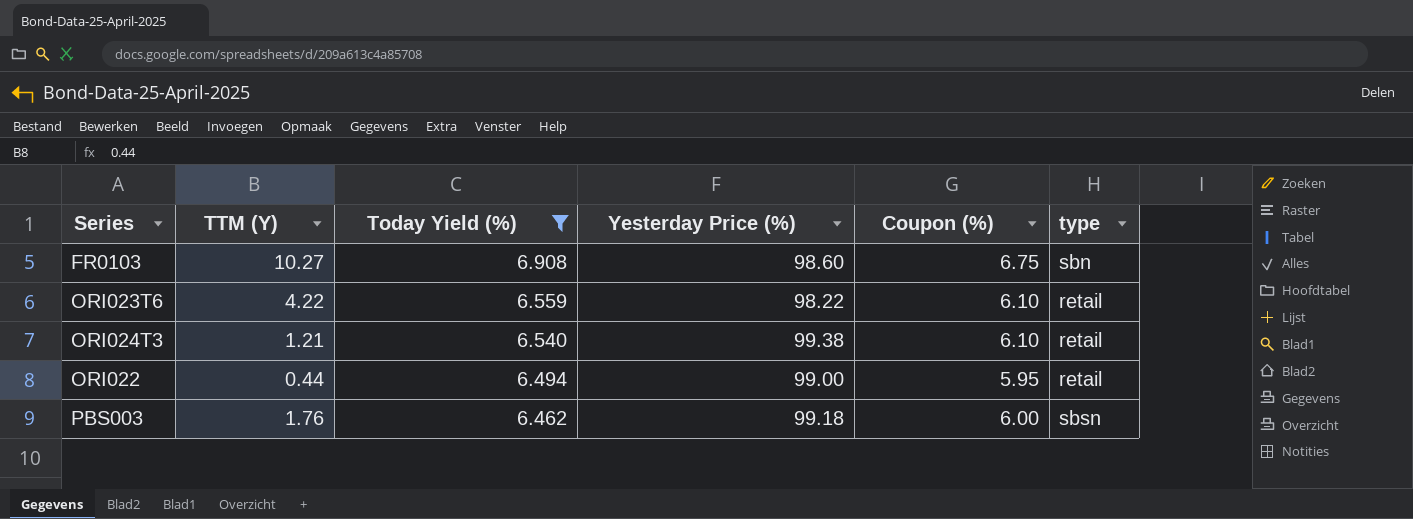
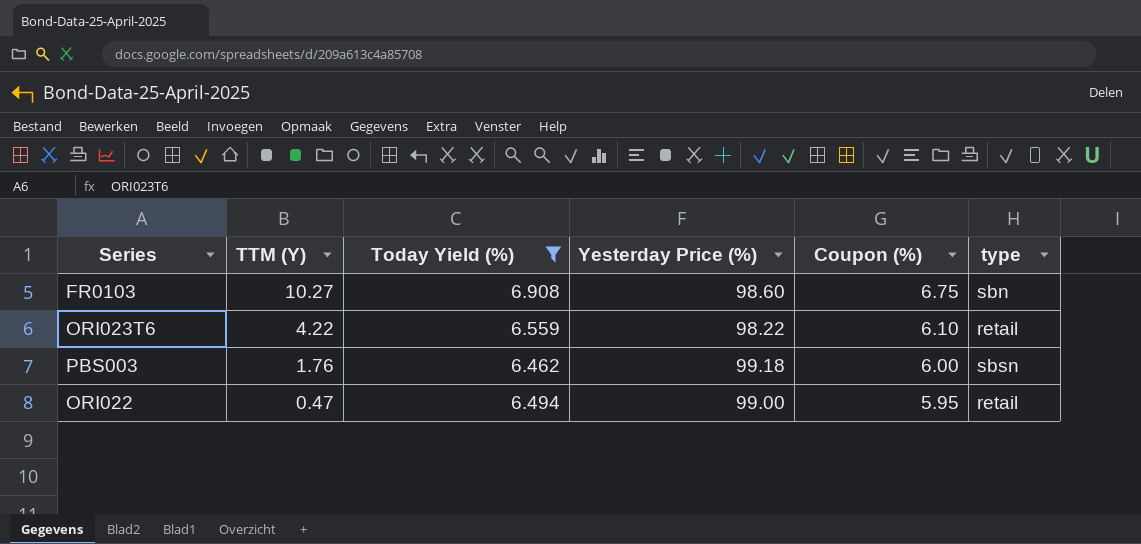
row order: Today Yield (%) descending -> TTM (Y) descending
row ORI024T3: 1.21 | 6.540 | 99.38 | 6.10 | retail -> none
ORI022 | TTM (Y): 0.44 -> 0.47

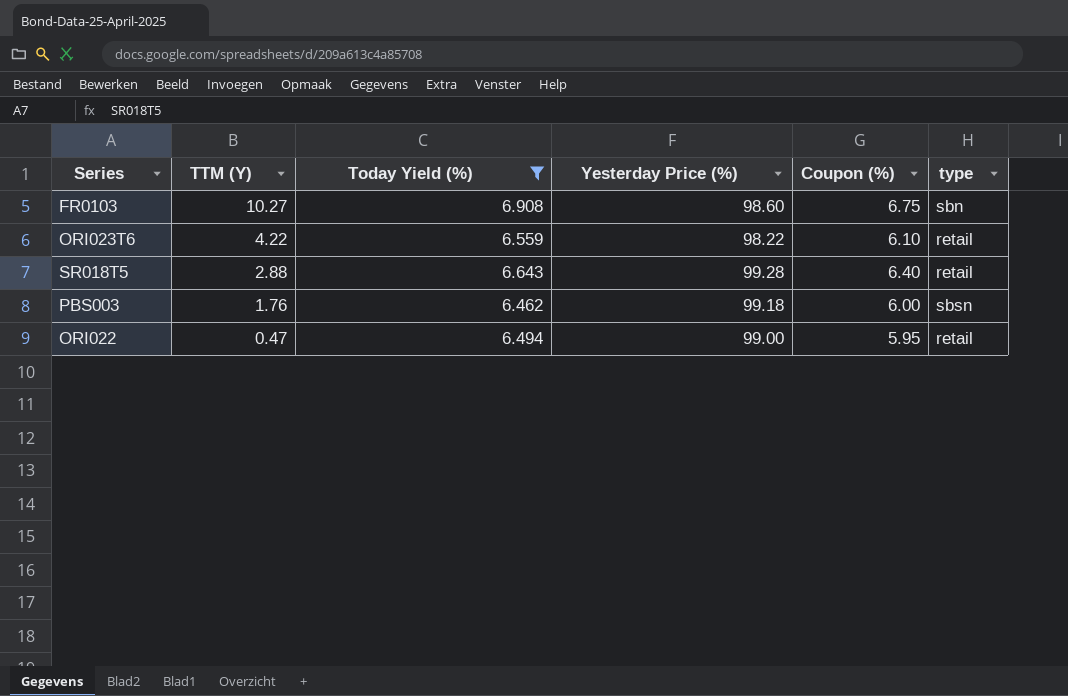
row SR018T5: none -> 2.88 | 6.643 | 99.28 | 6.40 | retail

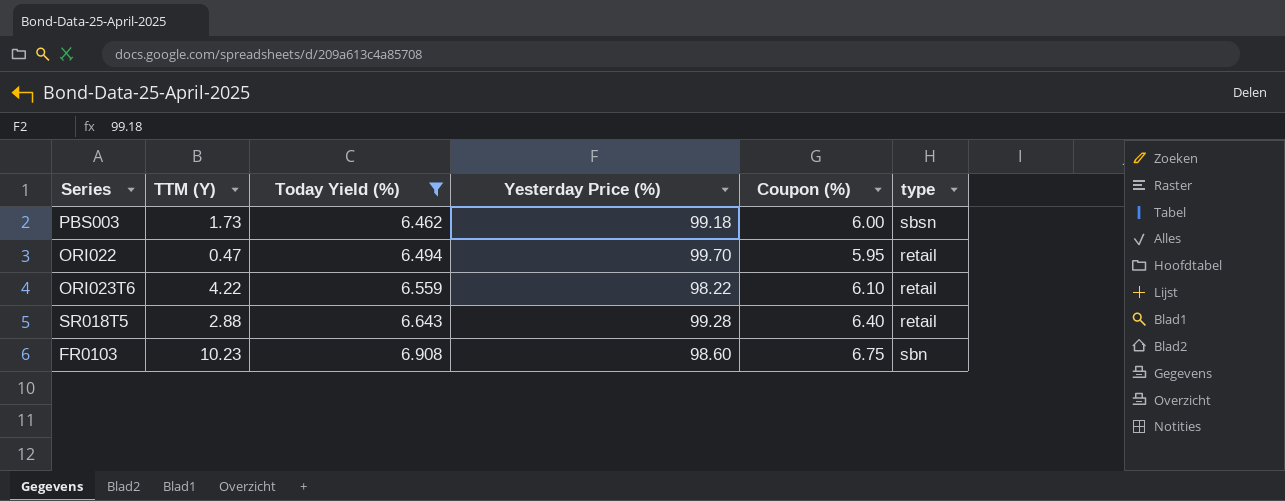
row order: TTM (Y) descending -> Today Yield (%) ascending
PBS003 | TTM (Y): 1.76 -> 1.73
ORI022 | Yesterday Price (%): 99.00 -> 99.70
FR0103 | TTM (Y): 10.27 -> 10.23

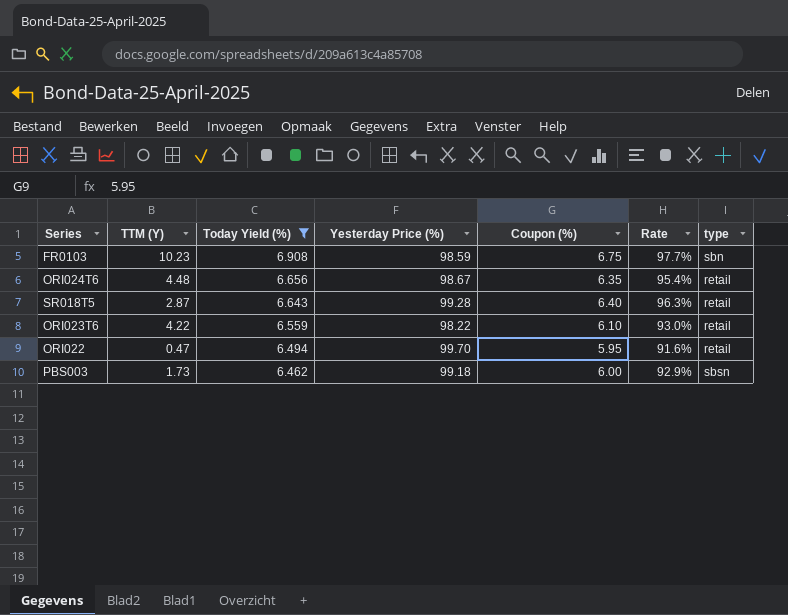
row order: Today Yield (%) ascending -> Today Yield (%) descending
column Rate | formula: none -> [Coupon (%)] / [Today Yield (%)]
FR0103 | Yesterday Price (%): 98.60 -> 98.59
row ORI024T6: none -> 4.48 | 6.656 | 98.67 | 6.35 | 95.4% | retail
SR018T5 | TTM (Y): 2.88 -> 2.87

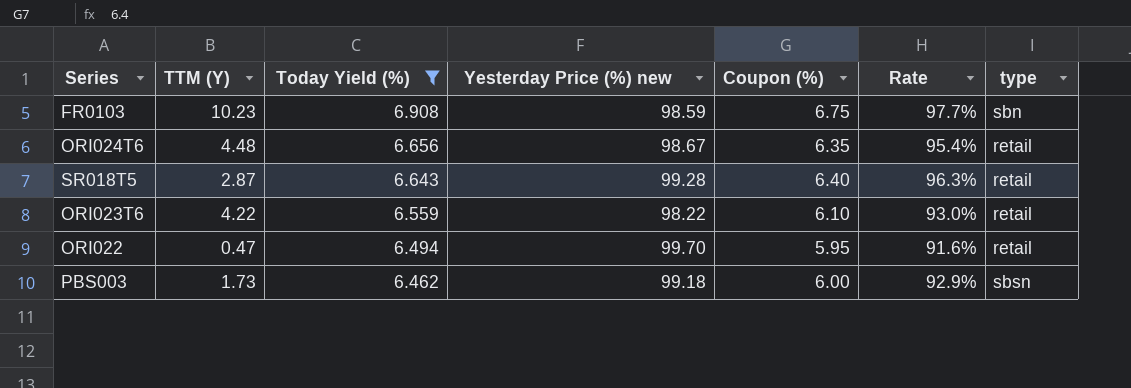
column name: Yesterday Price (%) -> Yesterday Price (%) new

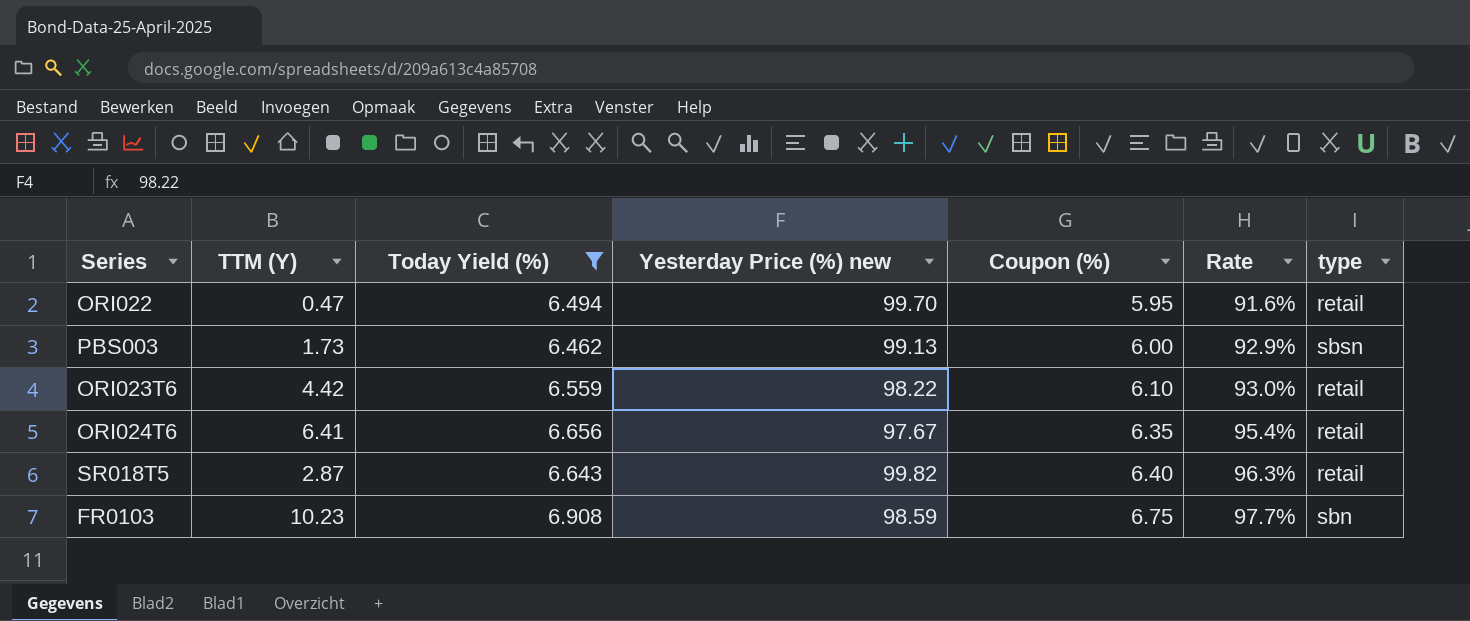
row order: Today Yield (%) descending -> Coupon (%) ascending
PBS003 | Yesterday Price (%) new: 99.18 -> 99.13
ORI023T6 | TTM (Y): 4.22 -> 4.42
ORI024T6 | TTM (Y): 4.48 -> 6.41
ORI024T6 | Yesterday Price (%) new: 98.67 -> 97.67
SR018T5 | Yesterday Price (%) new: 99.28 -> 99.82

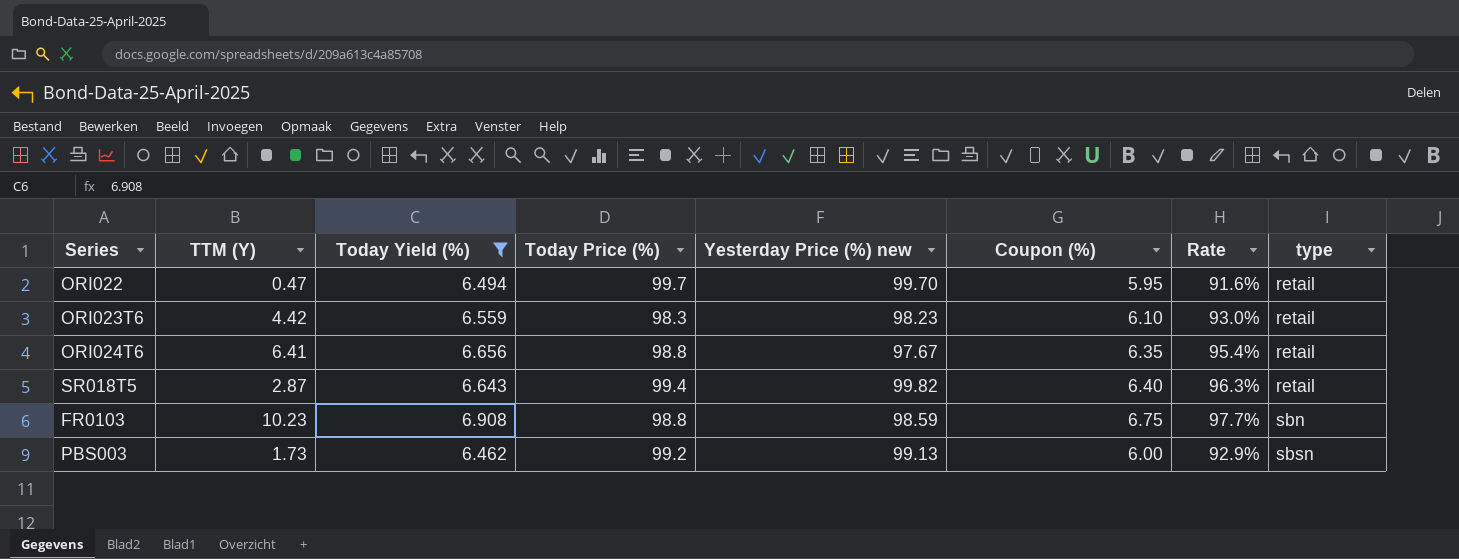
row order: Coupon (%) ascending -> type ascending
column Today Price (%) | position: none -> 4
ORI023T6 | Yesterday Price (%) new: 98.22 -> 98.23

